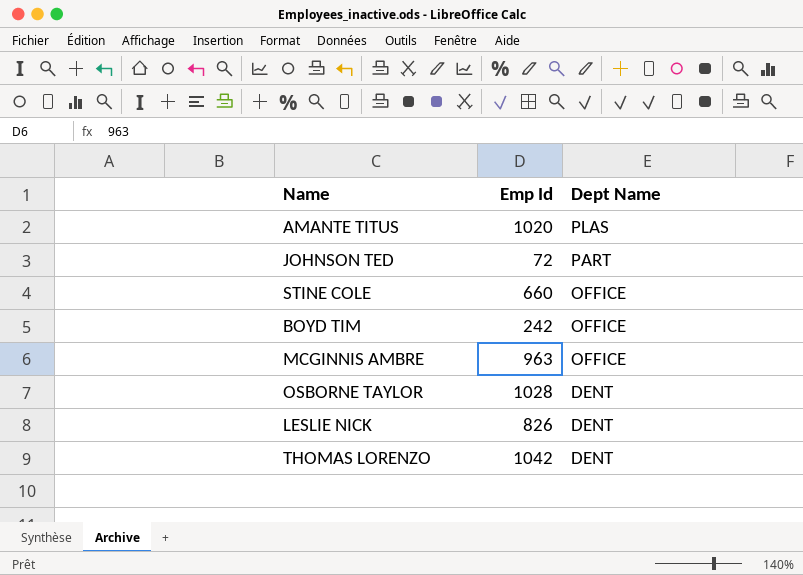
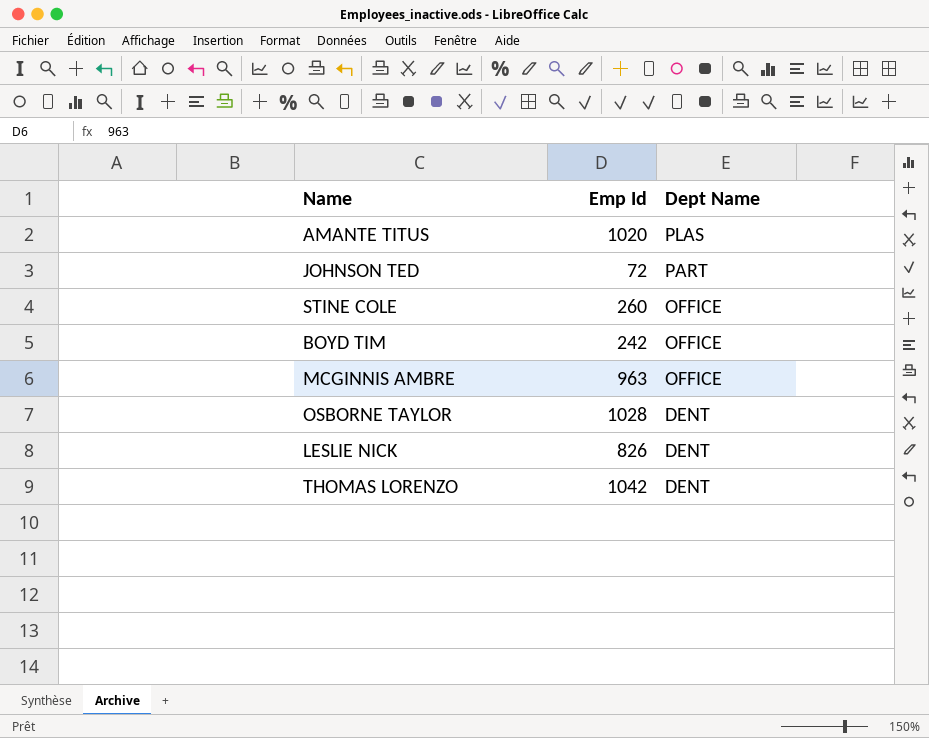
STINE COLE | Emp Id: 660 -> 260

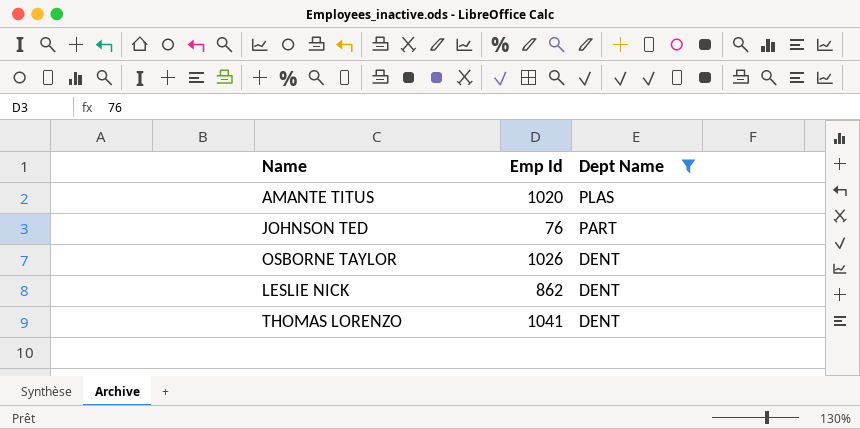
filter: none -> Dept Name != OFFICE
JOHNSON TED | Emp Id: 72 -> 76
OSBORNE TAYLOR | Emp Id: 1028 -> 1026
LESLIE NICK | Emp Id: 826 -> 862
THOMAS LORENZO | Emp Id: 1042 -> 1041

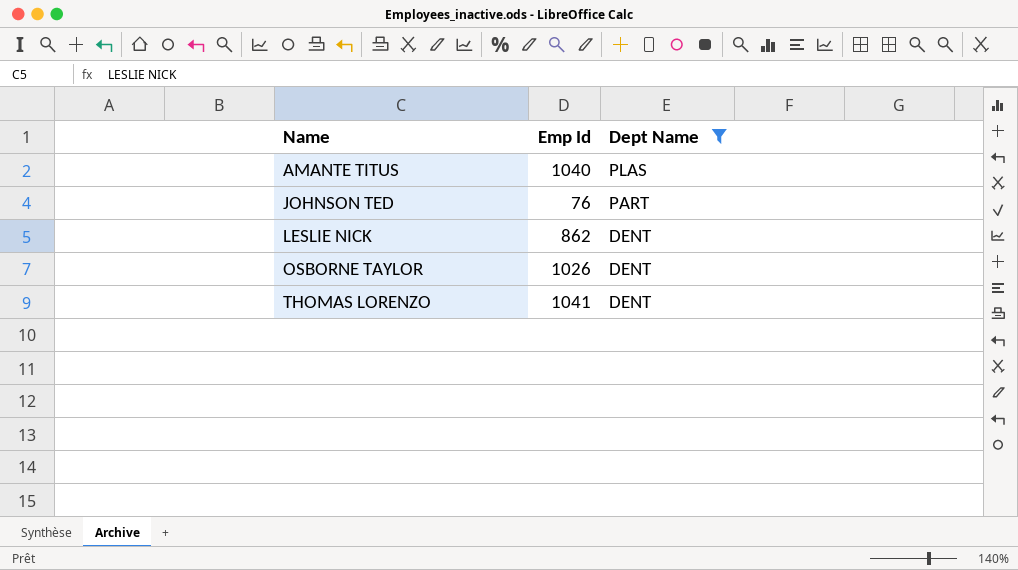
row order: Dept Name descending -> Name ascending
AMANTE TITUS | Emp Id: 1020 -> 1040

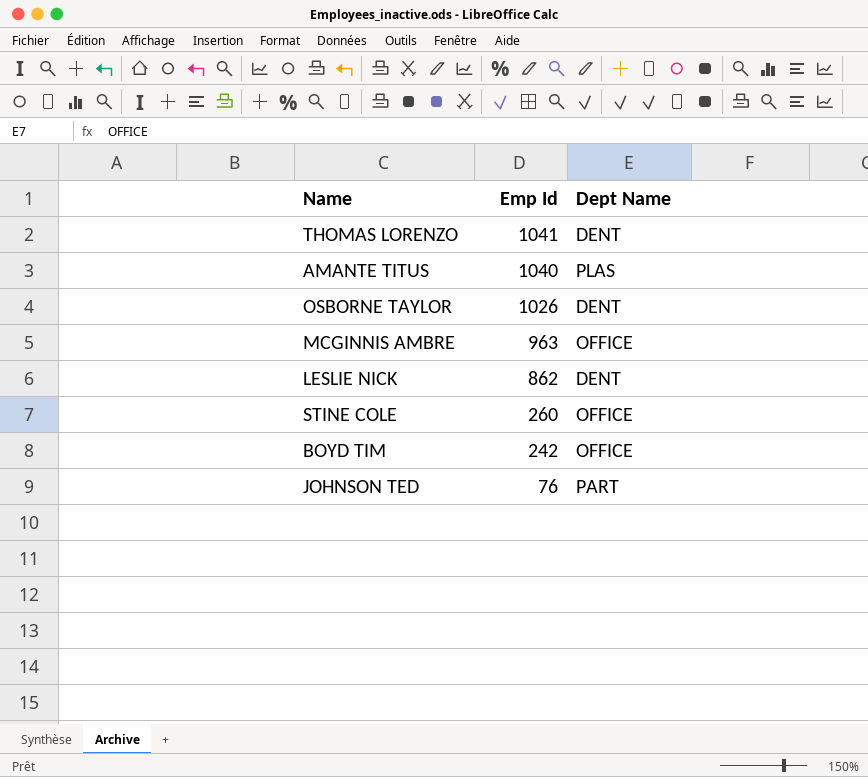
filter: Dept Name != OFFICE -> none
row order: Name ascending -> Emp Id descending

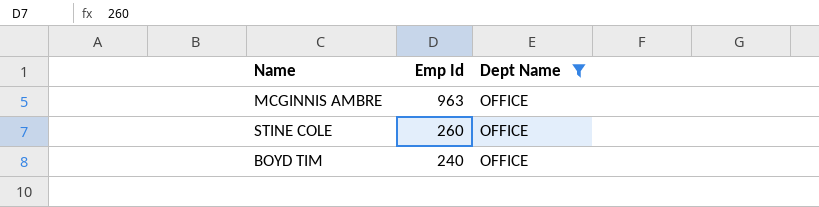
filter: none -> Dept Name = OFFICE
BOYD TIM | Emp Id: 242 -> 240

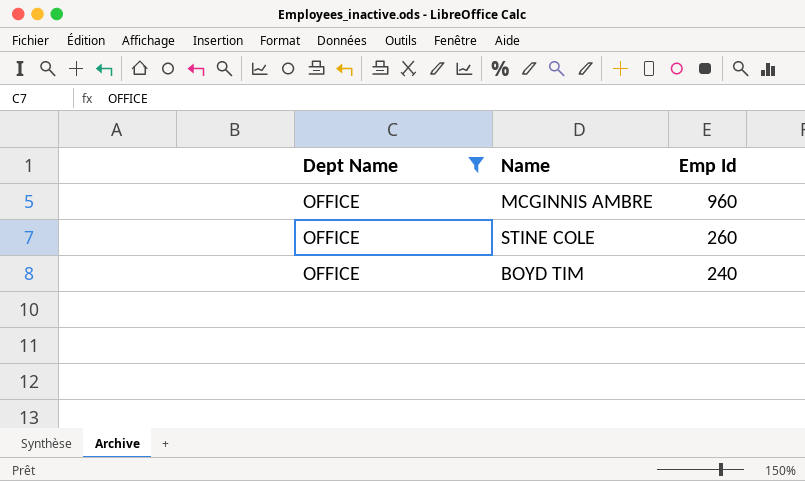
column Dept Name | position: 3 -> 1
MCGINNIS AMBRE | Emp Id: 963 -> 960

